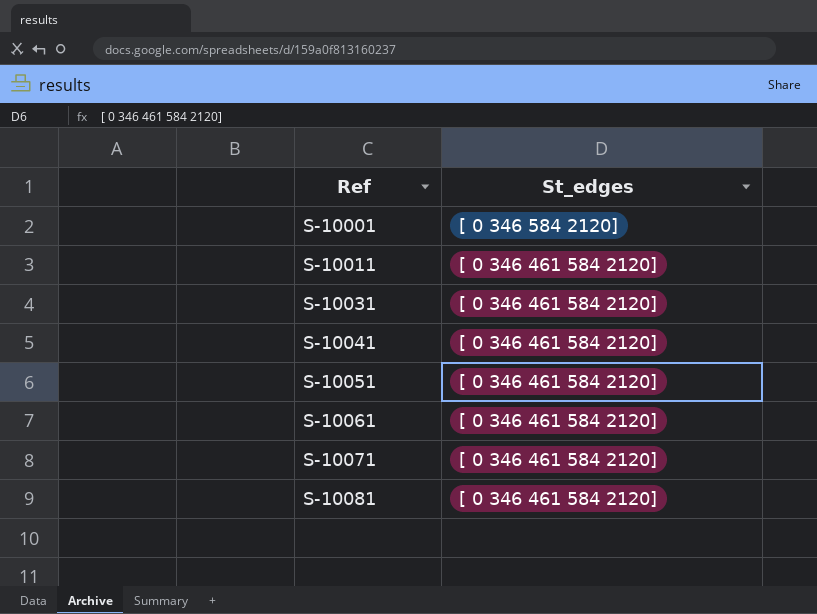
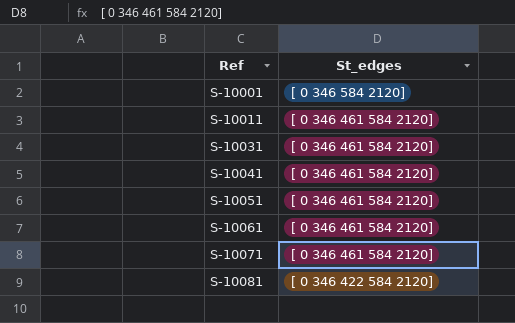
S-10081 | St_edges: [ 0 346 461 584 2120] -> [ 0 346 422 584 2120]

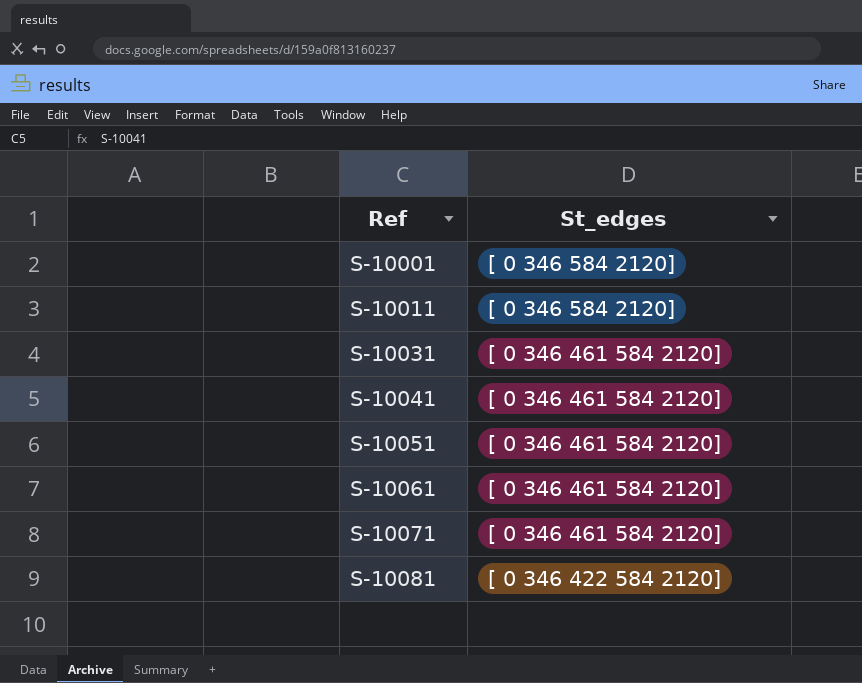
S-10011 | St_edges: [ 0 346 461 584 2120] -> [ 0 346 584 2120]

